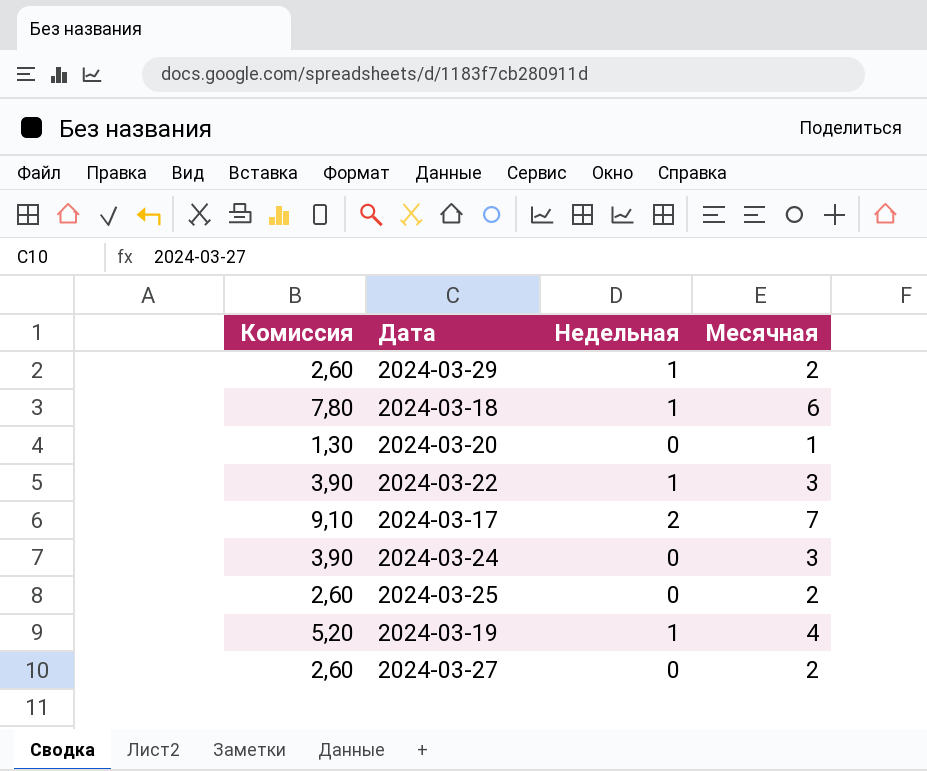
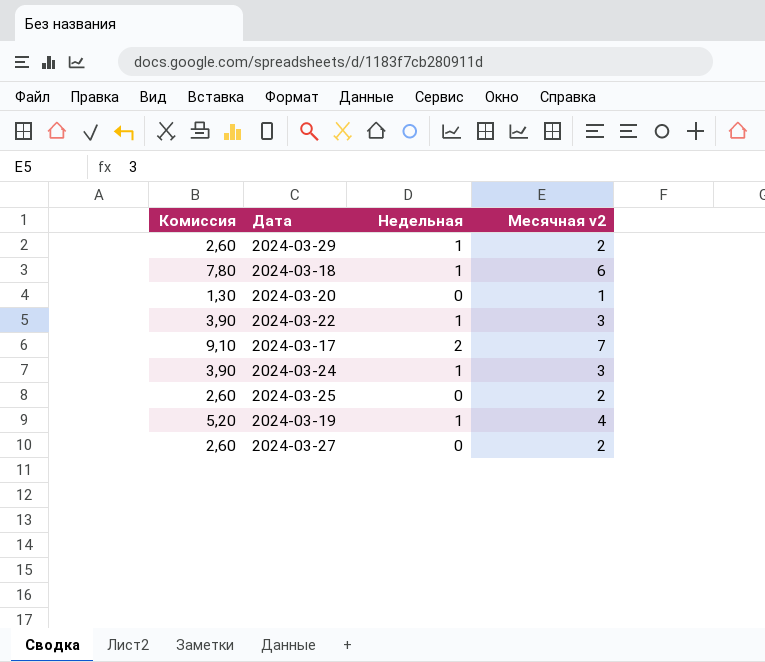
column name: Месячная -> Месячная v2
2024-03-24 | Недельная: 0 -> 1

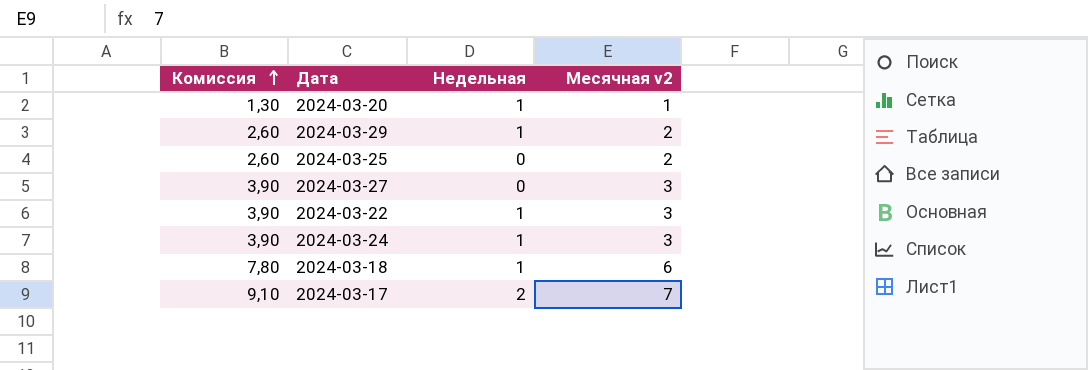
row order: none -> Комиссия ascending
row 2024-03-19: 5,20 | 1 | 4 -> none
2024-03-20 | Недельная: 0 -> 1
2024-03-27 | Комиссия: 2,60 -> 3,90
2024-03-27 | Месячная v2: 2 -> 3

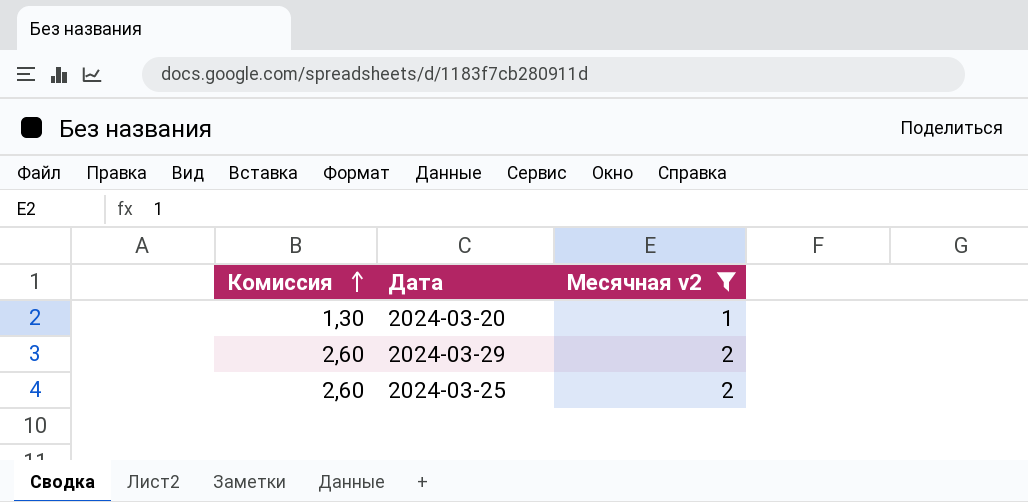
filter: none -> Месячная v2 <= 2
column Недельная | position: 3 -> none

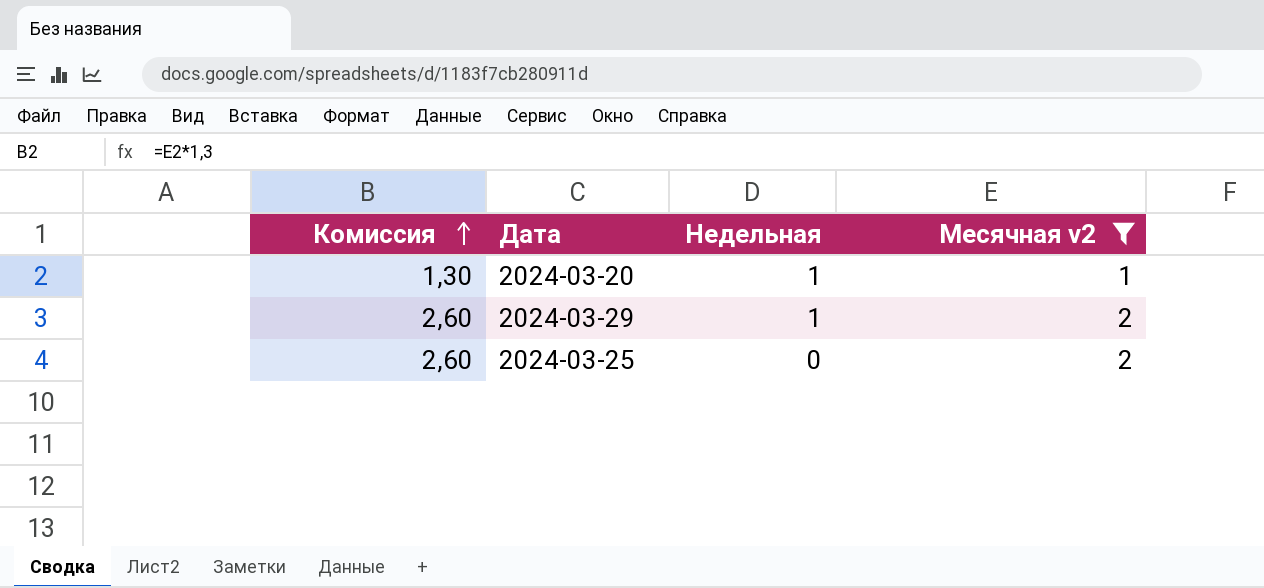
column Недельная | position: none -> 3

